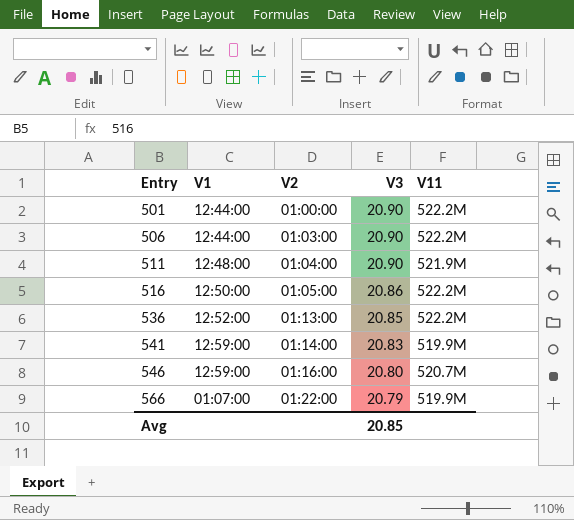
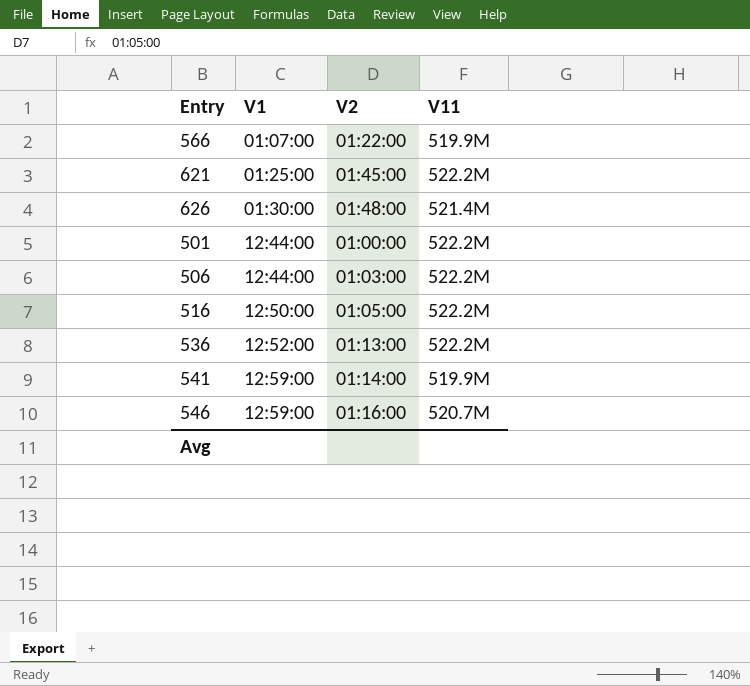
row order: Entry ascending -> V1 ascending
column V3 | position: 4 -> none
row 511: 12:48:00 | 01:04:00 | 20.90 | 521.9M -> none
row 621: none -> 01:25:00 | 01:45:00 | 522.2M
row 626: none -> 01:30:00 | 01:48:00 | 521.4M

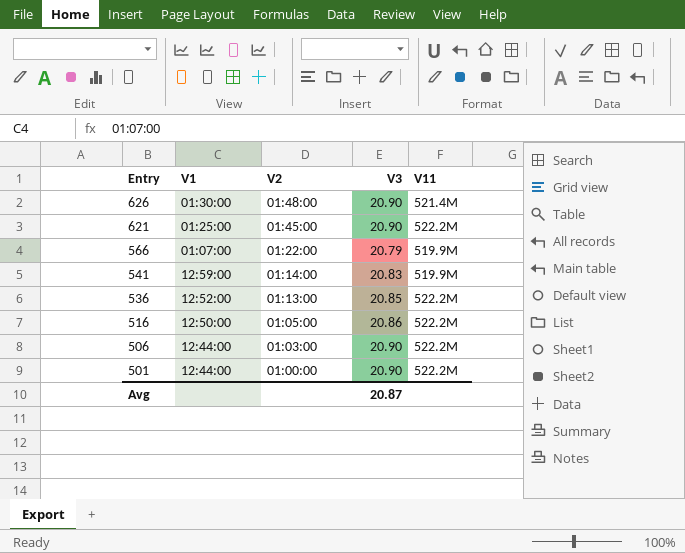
row order: V1 ascending -> Entry descending
column V3 | position: none -> 4
row 546: 12:59:00 | 01:16:00 | 520.7M -> none

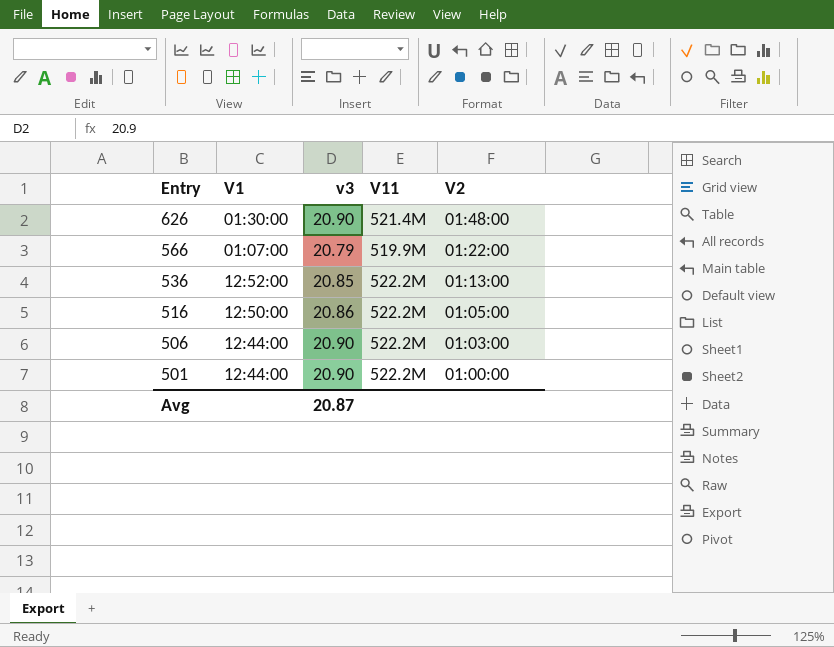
column name: V3 -> v3
column V2 | position: 3 -> 5
row 621: 01:25:00 | 01:45:00 | 20.90 | 522.2M -> none
row 541: 12:59:00 | 01:14:00 | 20.83 | 519.9M -> none

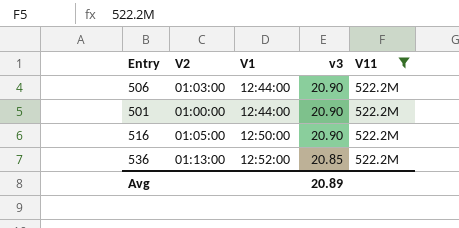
filter: none -> V11 = 522.2M
row order: Entry descending -> V1 ascending
column V2 | position: 5 -> 2
516 | v3: 20.86 -> 20.90
Avg | v3: 20.87 -> 20.89

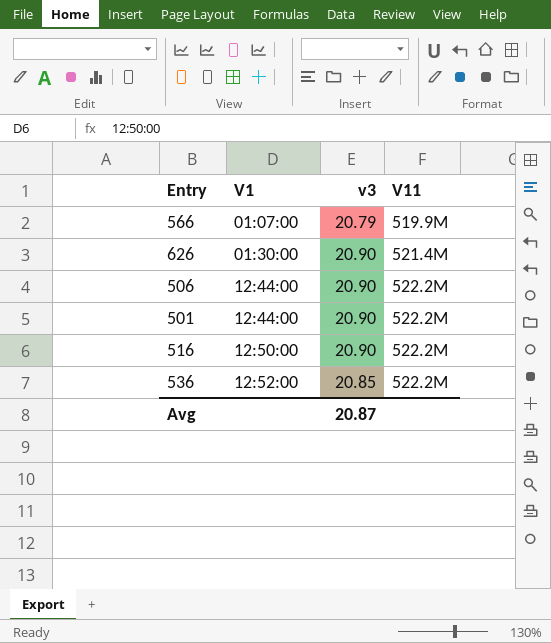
filter: V11 = 522.2M -> none
column V2 | position: 2 -> none
Avg | v3: 20.89 -> 20.87

